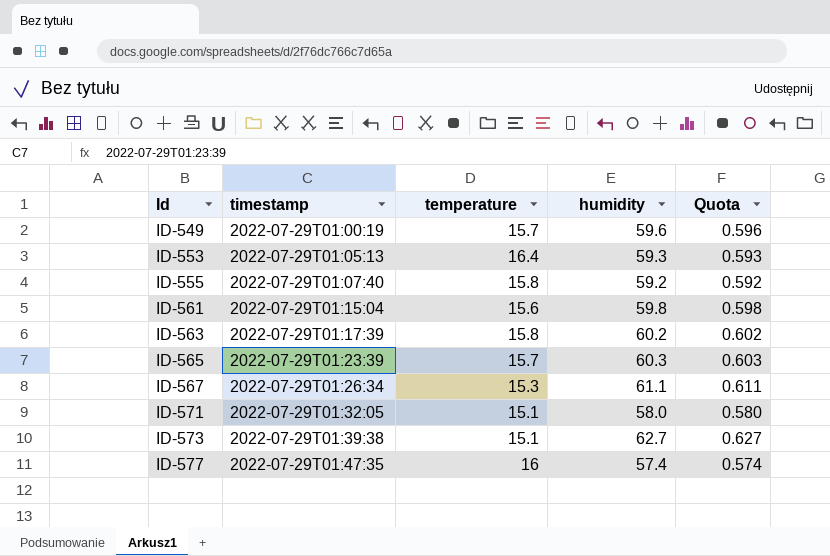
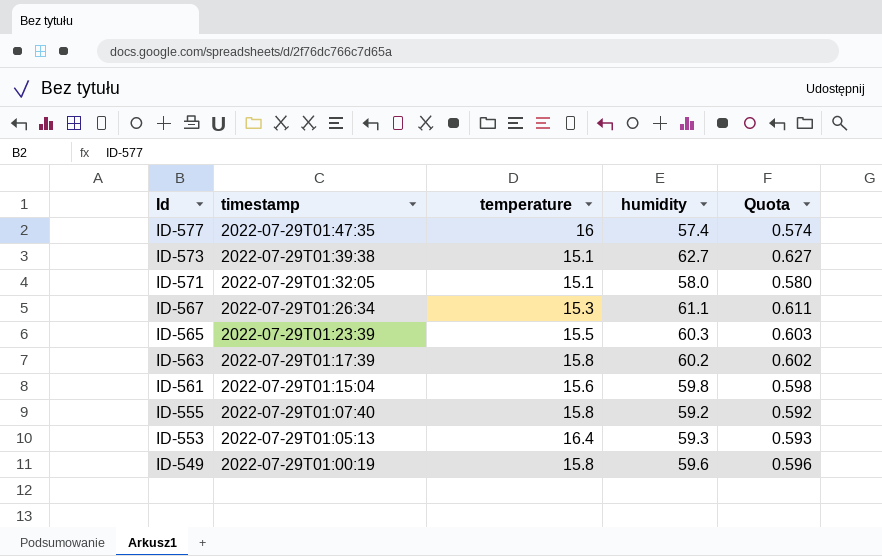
row order: Id ascending -> Id descending
ID-565 | temperature: 15.7 -> 15.5
ID-549 | temperature: 15.7 -> 15.8

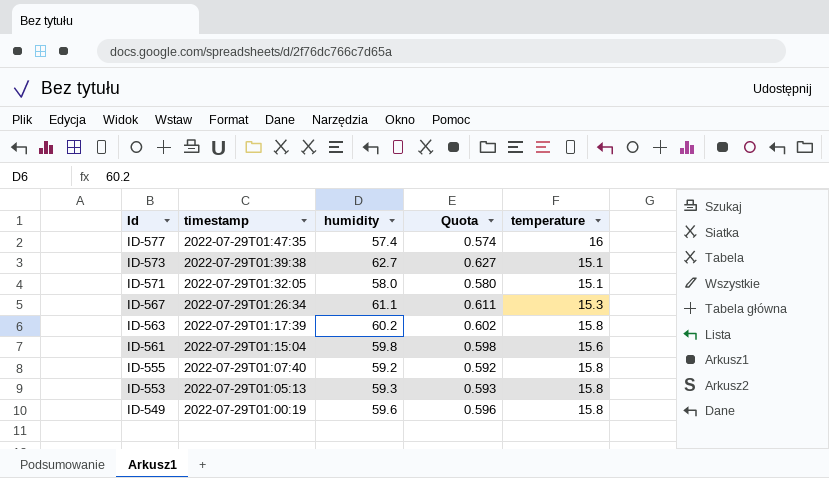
column temperature | position: 3 -> 5
row ID-565: 2022-07-29T01:23:39 | 15.5 | 60.3 | 0.603 -> none
ID-553 | temperature: 16.4 -> 15.8

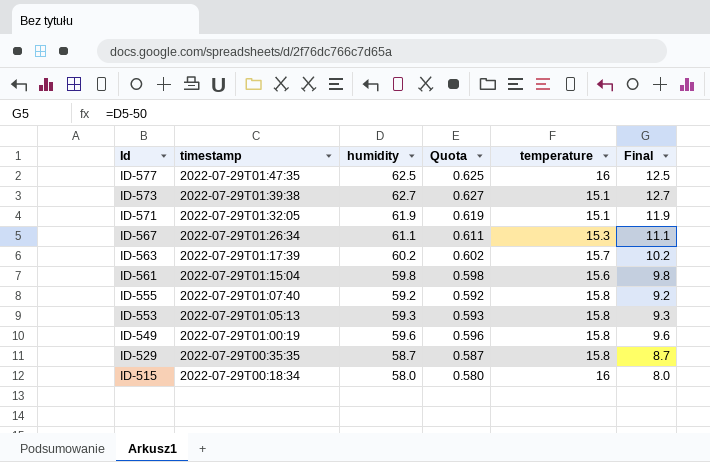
column Final | formula: none -> [humidity] - 50
ID-577 | humidity: 57.4 -> 62.5
ID-577 | Quota: 0.574 -> 0.625
ID-571 | humidity: 58.0 -> 61.9
ID-571 | Quota: 0.580 -> 0.619
ID-563 | temperature: 15.8 -> 15.7
row ID-529: none -> 2022-07-29T00:35:35 | 58.7 | 0.587 | 15.8 | 8.7
row ID-515: none -> 2022-07-29T00:18:34 | 58.0 | 0.580 | 16 | 8.0

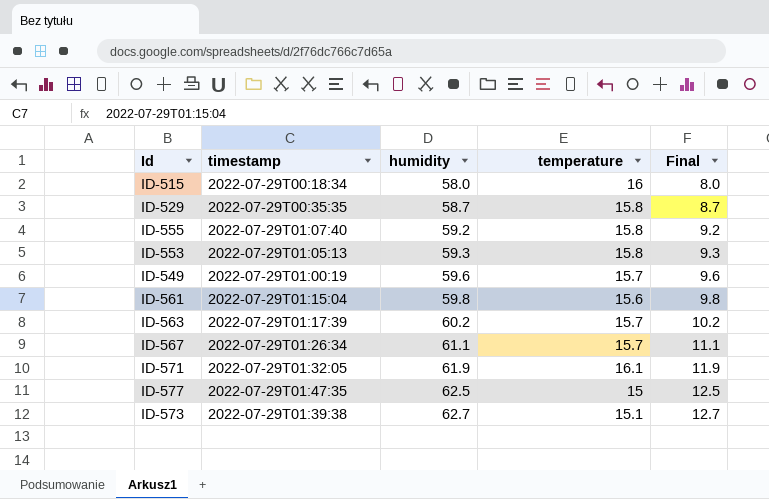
row order: Id descending -> humidity ascending
column Quota | formula: [humidity] * 0.01 -> none
ID-549 | temperature: 15.8 -> 15.7
ID-567 | temperature: 15.3 -> 15.7
ID-571 | temperature: 15.1 -> 16.1
ID-577 | temperature: 16 -> 15

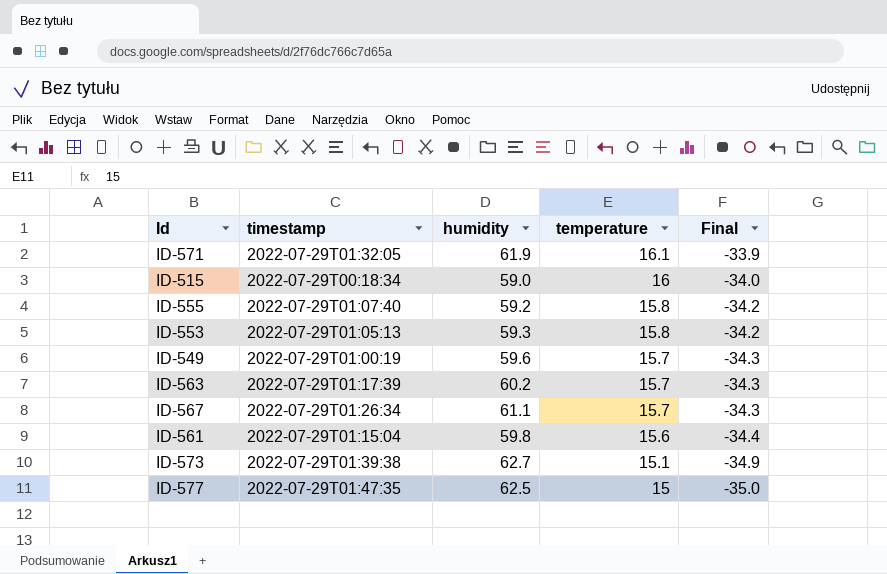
row order: humidity ascending -> temperature descending
column Final | formula: [humidity] - 50 -> [temperature] - 50
row ID-529: 2022-07-29T00:35:35 | 58.7 | 15.8 | 8.7 -> none
ID-515 | humidity: 58.0 -> 59.0

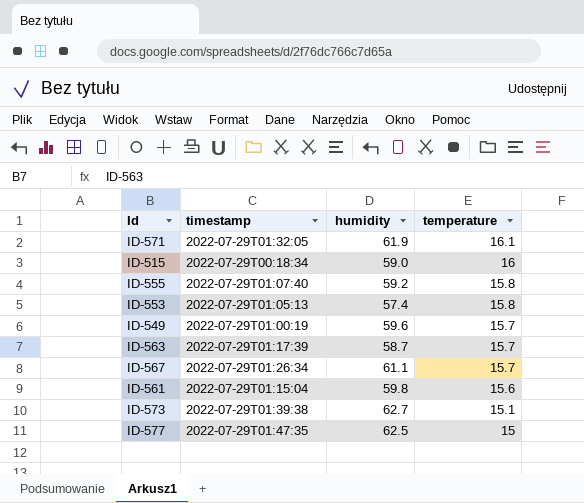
column Final | formula: [temperature] - 50 -> none
ID-553 | humidity: 59.3 -> 57.4
ID-563 | humidity: 60.2 -> 58.7

